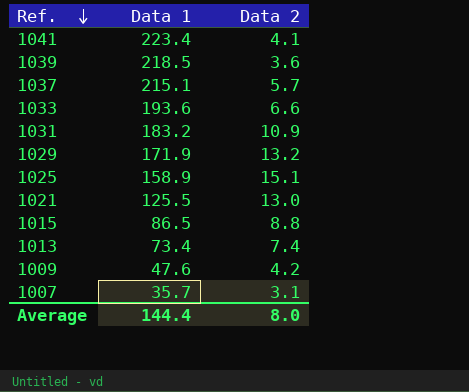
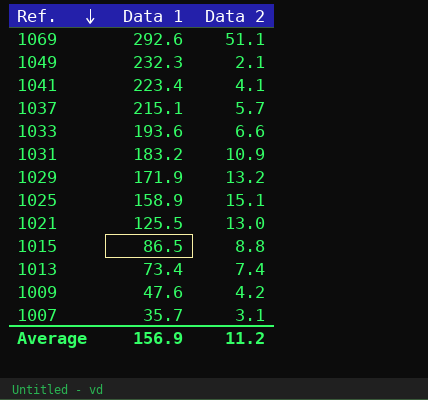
row 1039: 218.5 | 3.6 -> none
row 1069: none -> 292.6 | 51.1
row 1049: none -> 232.3 | 2.1
Average | Data 1: 144.4 -> 156.9
Average | Data 2: 8.0 -> 11.2

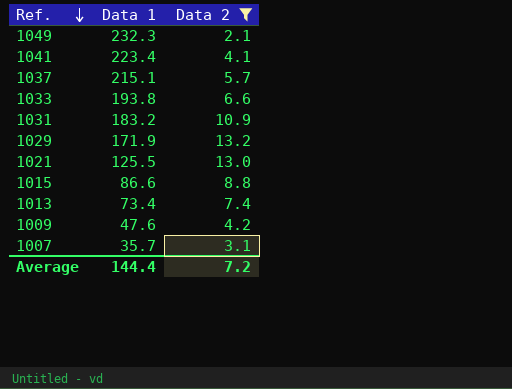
filter: none -> Data 2 <= 13.2
1033 | Data 1: 193.6 -> 193.8
1015 | Data 1: 86.5 -> 86.6
Average | Data 1: 156.9 -> 144.4
Average | Data 2: 11.2 -> 7.2

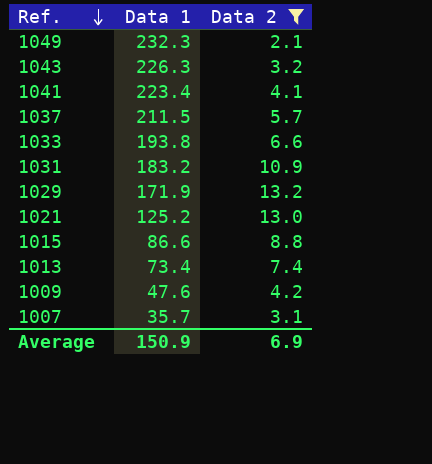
row 1043: none -> 226.3 | 3.2
1037 | Data 1: 215.1 -> 211.5
1021 | Data 1: 125.5 -> 125.2
Average | Data 1: 144.4 -> 150.9
Average | Data 2: 7.2 -> 6.9

